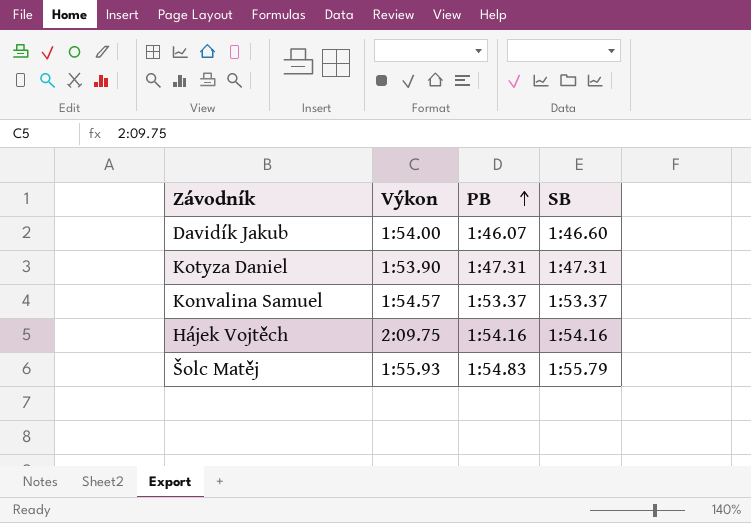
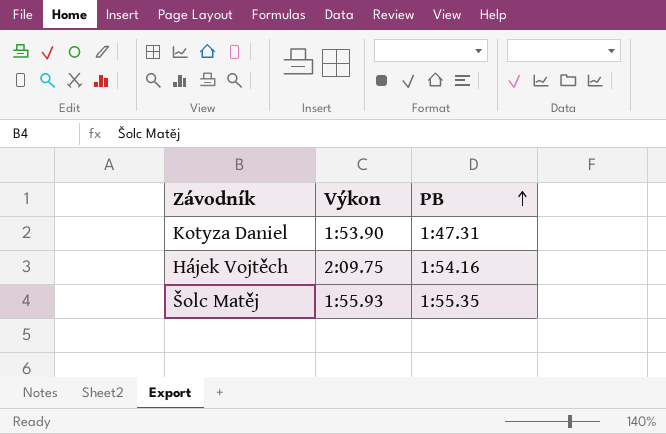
column SB | position: 4 -> none
row Davidík Jakub: 1:54.00 | 1:46.07 | 1:46.60 -> none
row Konvalina Samuel: 1:54.57 | 1:53.37 | 1:53.37 -> none
Šolc Matěj | PB: 1:54.83 -> 1:55.35

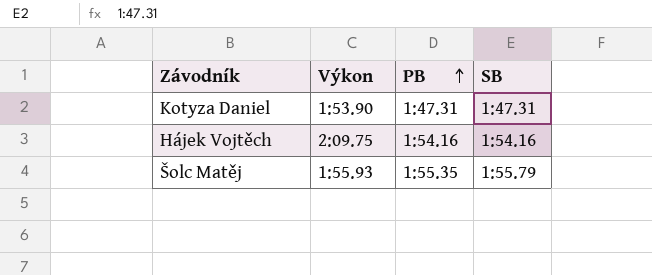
column SB | position: none -> 4

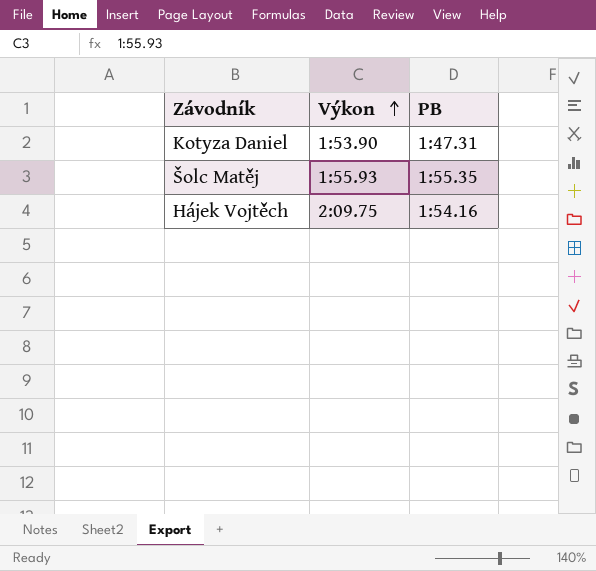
row order: PB ascending -> Výkon ascending
column SB | position: 4 -> none

